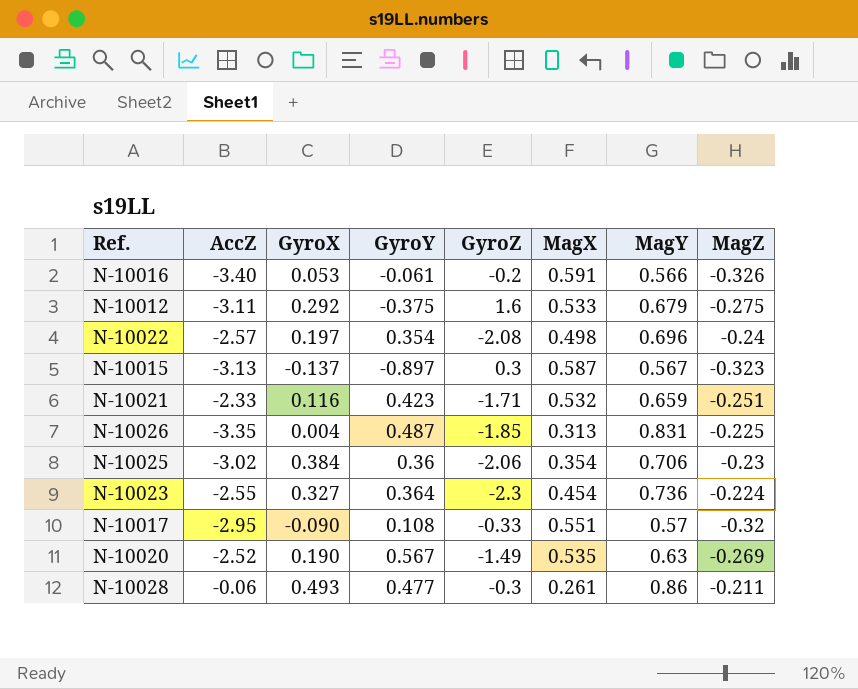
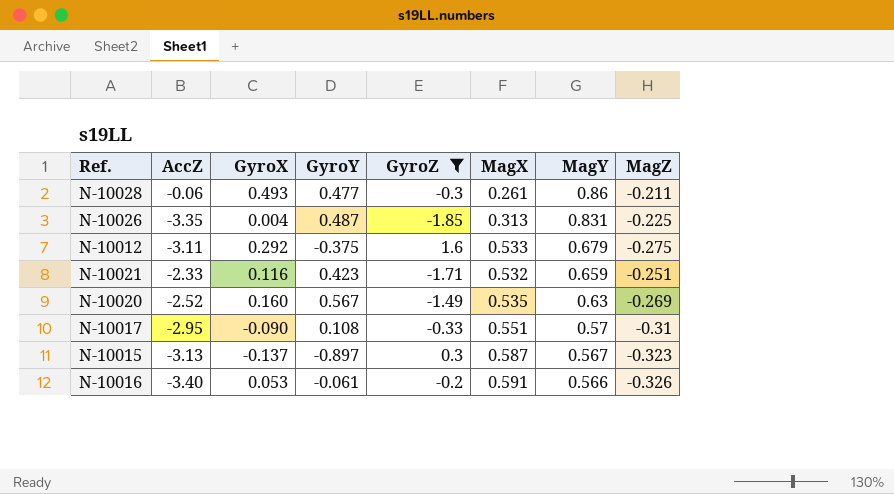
filter: none -> GyroZ >= -1.85
row order: none -> MagY descending
N-10020 | GyroX: 0.190 -> 0.160
N-10017 | MagZ: -0.32 -> -0.31

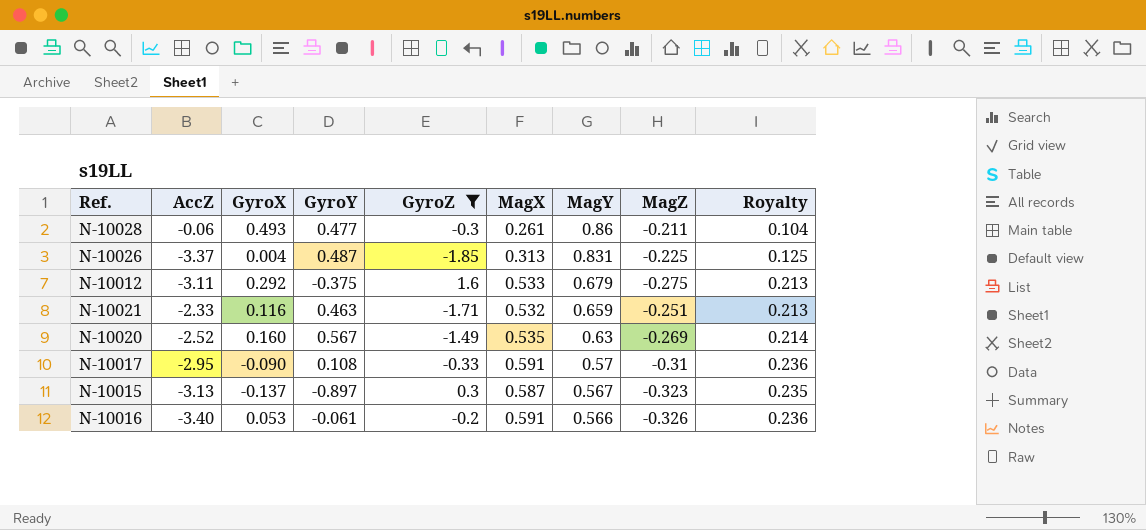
column Royalty | formula: none -> [MagX] * 0.4
N-10026 | AccZ: -3.35 -> -3.37
N-10021 | GyroY: 0.423 -> 0.463
N-10017 | MagX: 0.551 -> 0.591

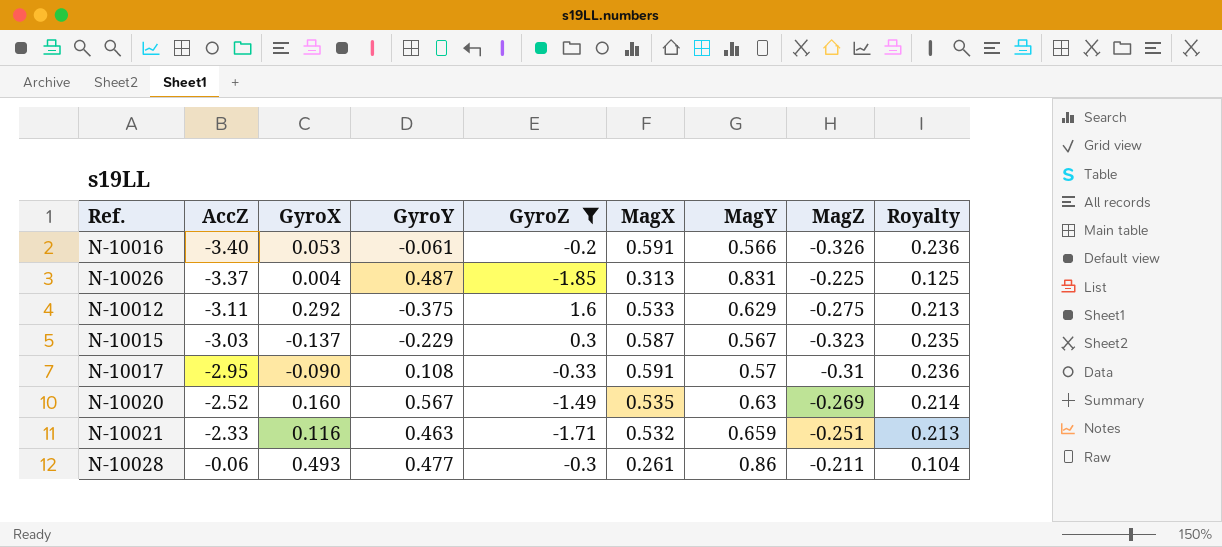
row order: MagY descending -> AccZ ascending
N-10012 | MagY: 0.679 -> 0.629
N-10015 | AccZ: -3.13 -> -3.03
N-10015 | GyroY: -0.897 -> -0.229

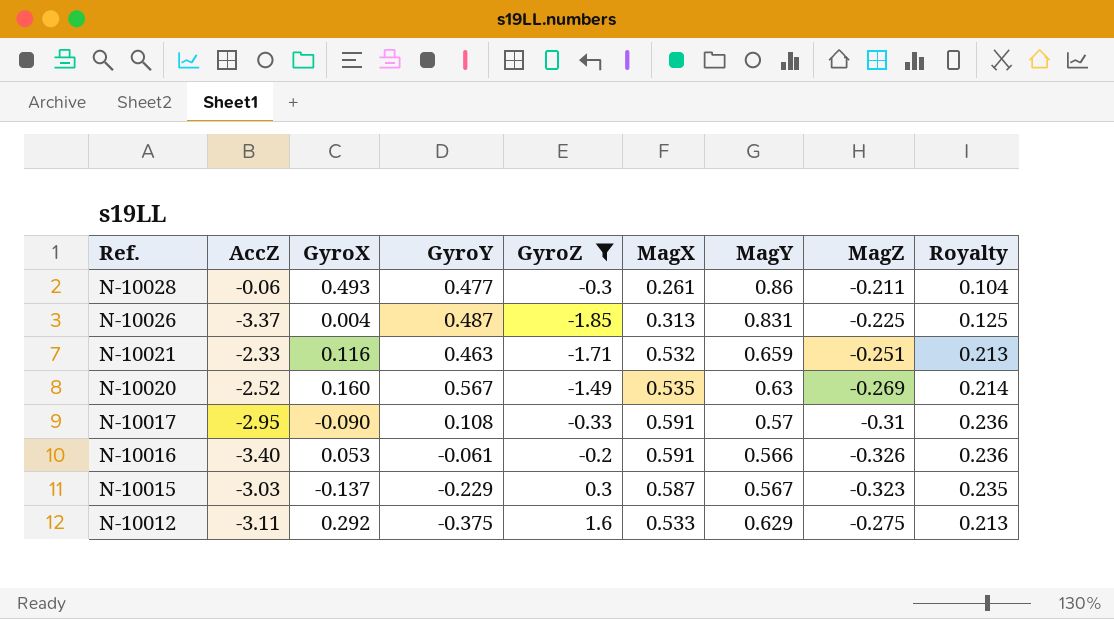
row order: AccZ ascending -> Ref. descending

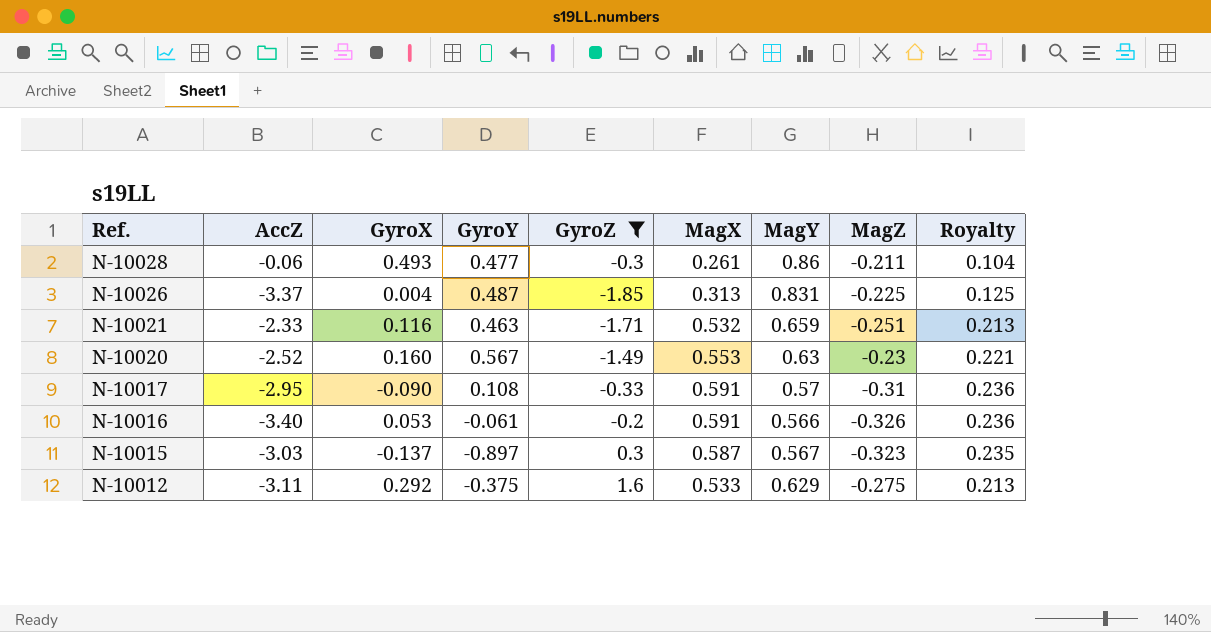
N-10020 | MagX: 0.535 -> 0.553
N-10020 | MagZ: -0.269 -> -0.23
N-10020 | Royalty: 0.214 -> 0.221
N-10015 | GyroY: -0.229 -> -0.897

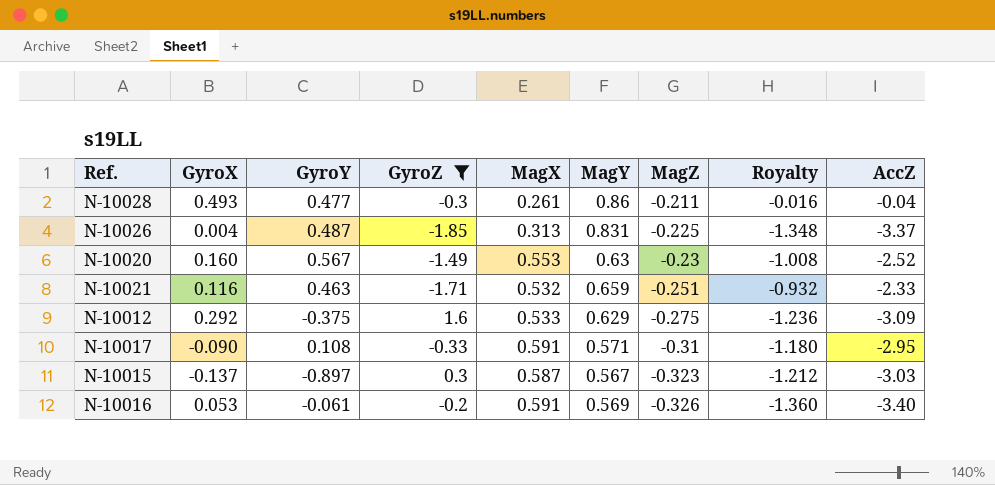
row order: Ref. descending -> MagZ descending
column Royalty | formula: [MagX] * 0.4 -> [AccZ] * 0.4
column AccZ | position: 2 -> 9
N-10028 | AccZ: -0.06 -> -0.04
N-10012 | AccZ: -3.11 -> -3.09
N-10017 | MagY: 0.57 -> 0.571
N-10016 | MagY: 0.566 -> 0.569

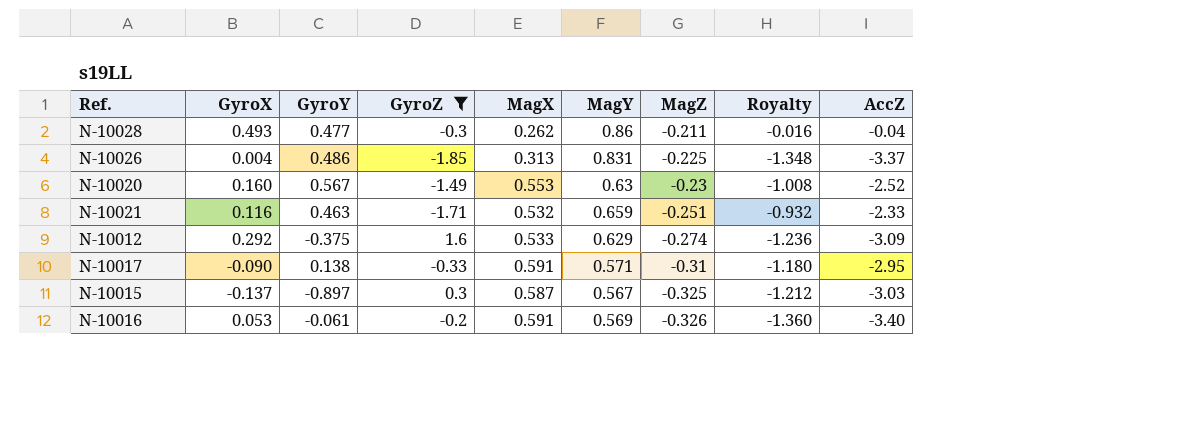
N-10028 | MagX: 0.261 -> 0.262
N-10026 | GyroY: 0.487 -> 0.486
N-10012 | MagZ: -0.275 -> -0.274
N-10017 | GyroY: 0.108 -> 0.138
N-10015 | MagZ: -0.323 -> -0.325

